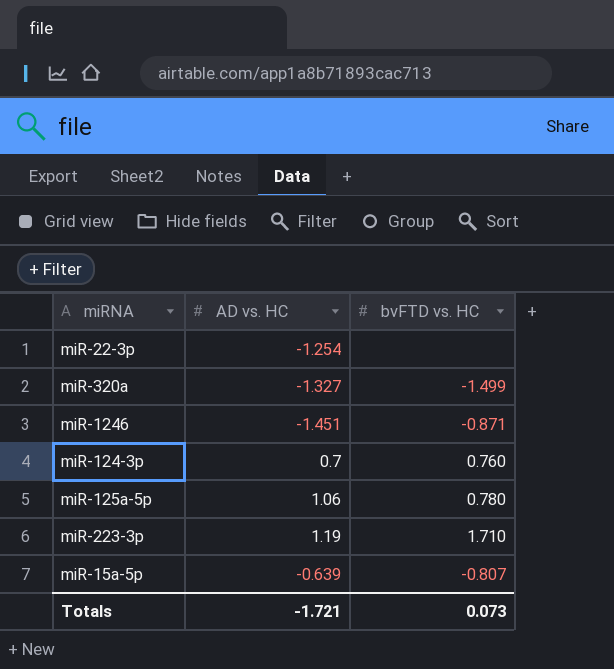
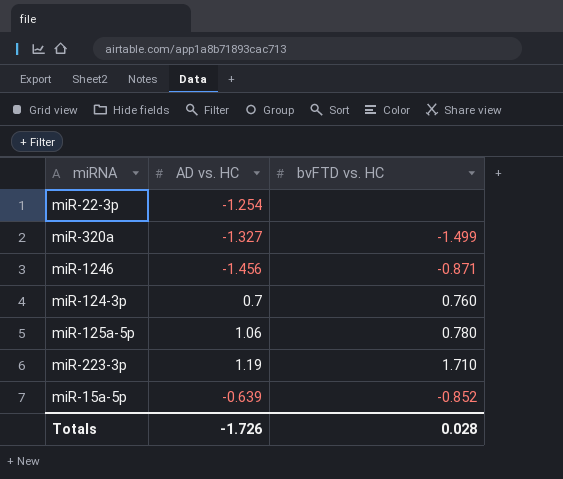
miR-1246 | AD vs. HC: -1.451 -> -1.456
miR-15a-5p | bvFTD vs. HC: -0.807 -> -0.852
Totals | AD vs. HC: -1.721 -> -1.726
Totals | bvFTD vs. HC: 0.073 -> 0.028

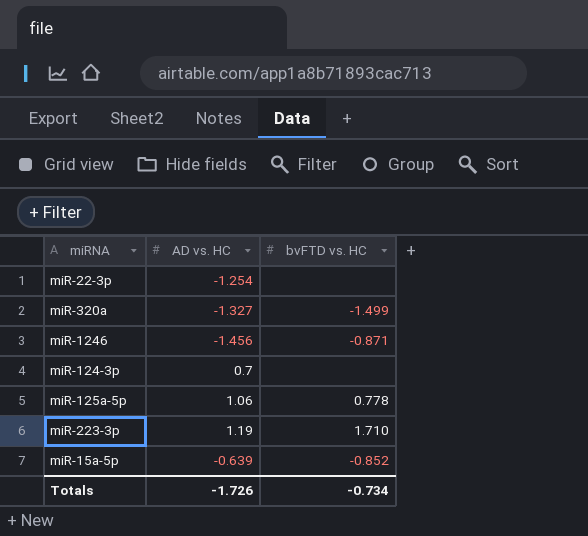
miR-124-3p | bvFTD vs. HC: 0.760 -> none
miR-125a-5p | bvFTD vs. HC: 0.780 -> 0.778
Totals | bvFTD vs. HC: 0.028 -> -0.734

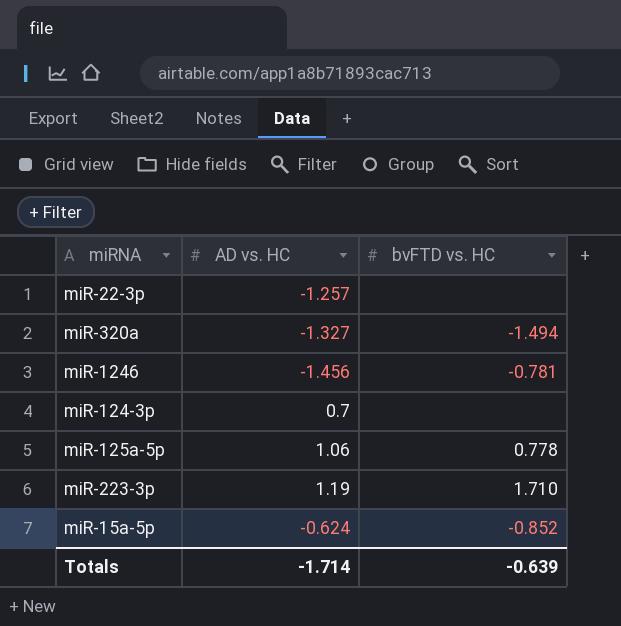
miR-22-3p | AD vs. HC: -1.254 -> -1.257
miR-320a | bvFTD vs. HC: -1.499 -> -1.494
miR-1246 | bvFTD vs. HC: -0.871 -> -0.781
miR-15a-5p | AD vs. HC: -0.639 -> -0.624
Totals | AD vs. HC: -1.726 -> -1.714
Totals | bvFTD vs. HC: -0.734 -> -0.639

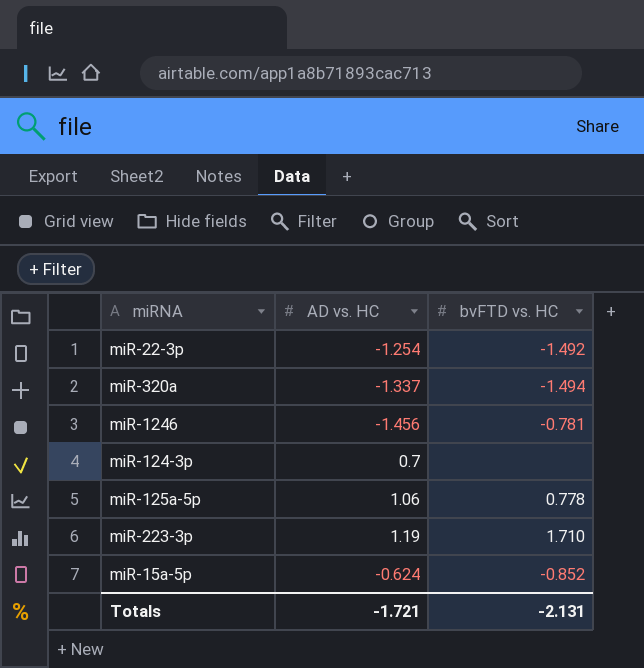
miR-22-3p | AD vs. HC: -1.257 -> -1.254
miR-22-3p | bvFTD vs. HC: none -> -1.492
miR-320a | AD vs. HC: -1.327 -> -1.337
Totals | AD vs. HC: -1.714 -> -1.721
Totals | bvFTD vs. HC: -0.639 -> -2.131

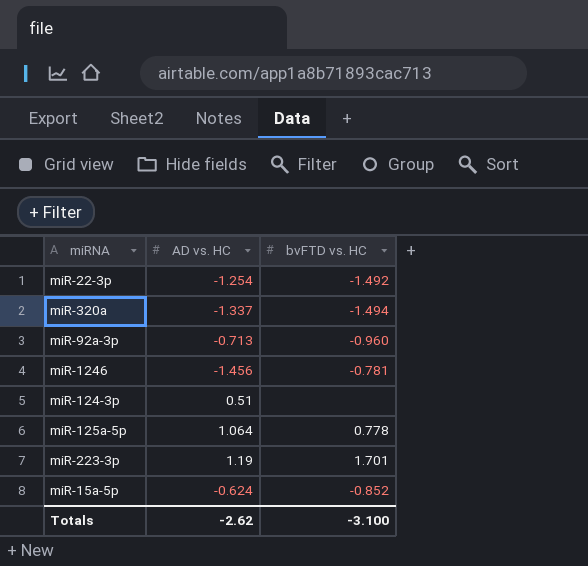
row miR-92a-3p: none -> -0.713 | -0.960
miR-124-3p | AD vs. HC: 0.7 -> 0.51
miR-125a-5p | AD vs. HC: 1.06 -> 1.064
miR-223-3p | bvFTD vs. HC: 1.710 -> 1.701
Totals | AD vs. HC: -1.721 -> -2.62
Totals | bvFTD vs. HC: -2.131 -> -3.100

